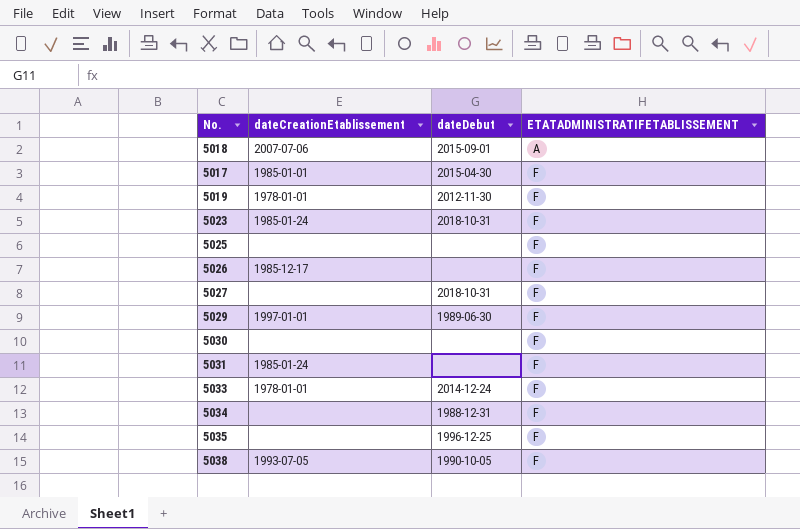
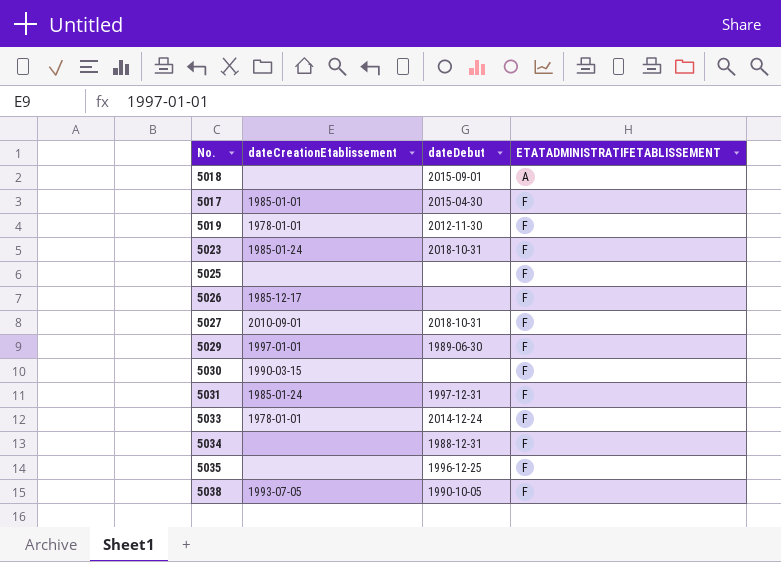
5018 | dateCreationEtablissement: 2007-07-06 -> none
5027 | dateCreationEtablissement: none -> 2010-09-01
5030 | dateCreationEtablissement: none -> 1990-03-15
5031 | dateDebut: none -> 1997-12-31

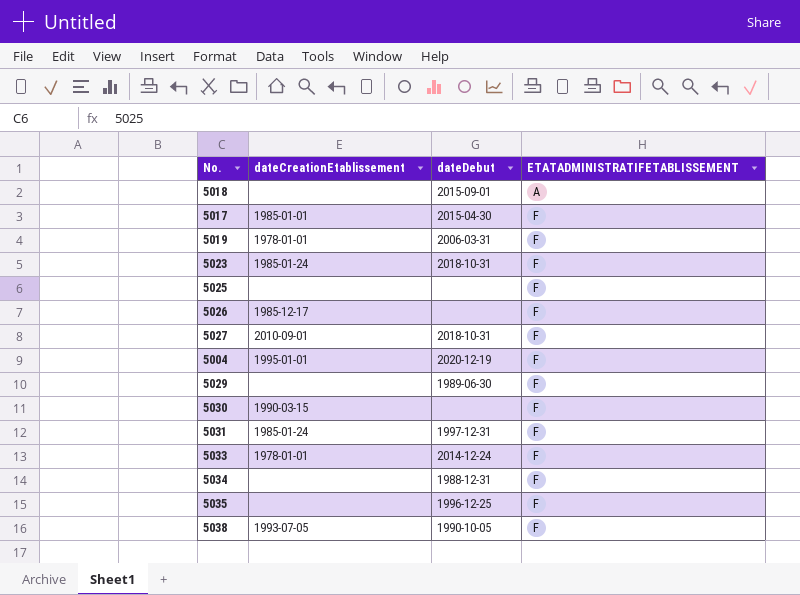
5019 | dateDebut: 2012-11-30 -> 2006-03-31
row 5004: none -> 1995-01-01 | 2020-12-19 | F
5029 | dateCreationEtablissement: 1997-01-01 -> none

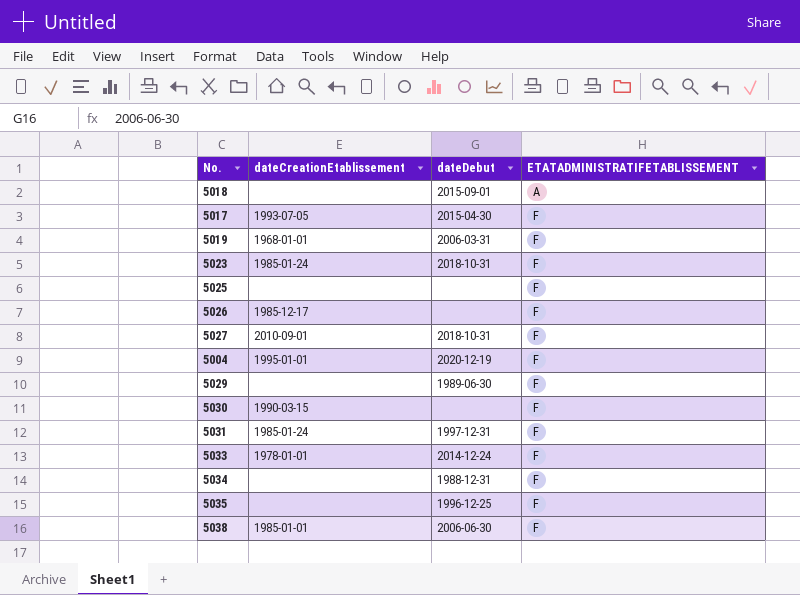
5017 | dateCreationEtablissement: 1985-01-01 -> 1993-07-05
5019 | dateCreationEtablissement: 1978-01-01 -> 1968-01-01
5038 | dateCreationEtablissement: 1993-07-05 -> 1985-01-01
5038 | dateDebut: 1990-10-05 -> 2006-06-30

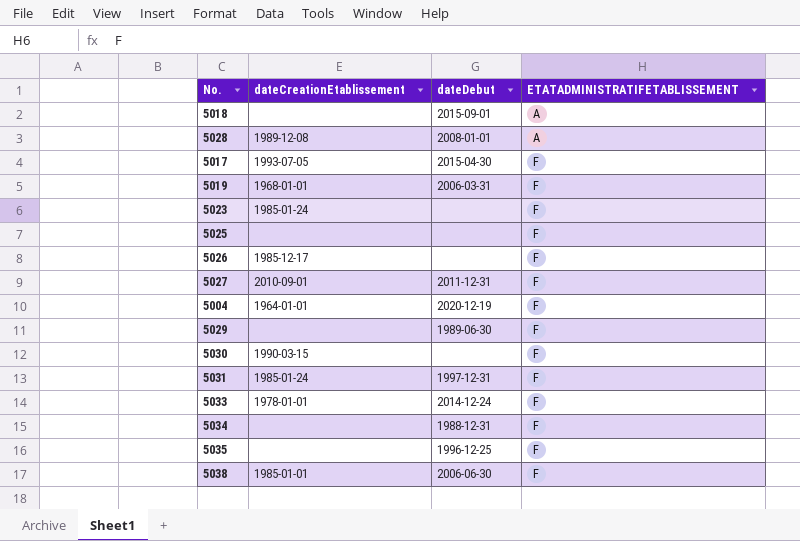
row 5028: none -> 1989-12-08 | 2008-01-01 | A
5023 | dateDebut: 2018-10-31 -> none
5027 | dateDebut: 2018-10-31 -> 2011-12-31
5004 | dateCreationEtablissement: 1995-01-01 -> 1964-01-01

